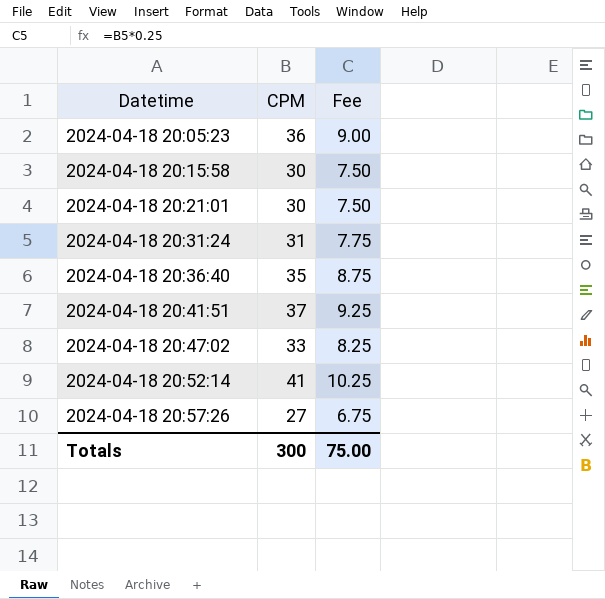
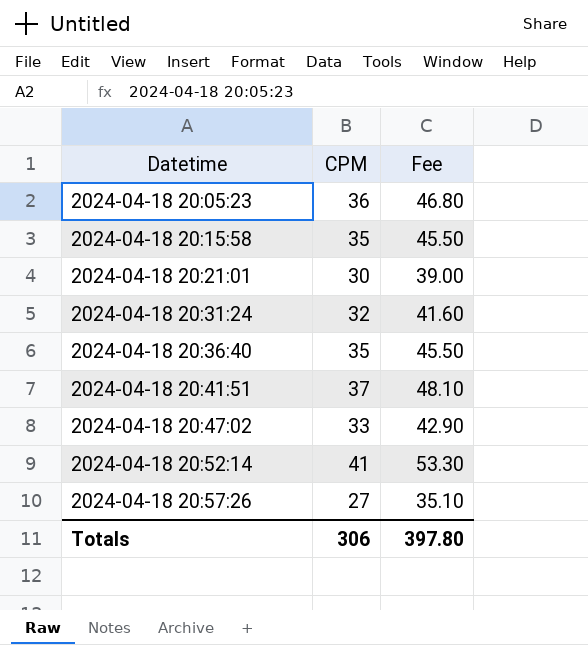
column Fee | formula: [CPM] * 0.25 -> [CPM] * 1.3
2024-04-18 20:15:58 | CPM: 30 -> 35
2024-04-18 20:31:24 | CPM: 31 -> 32
Totals | CPM: 300 -> 306
Totals | Fee: 75.00 -> 397.80

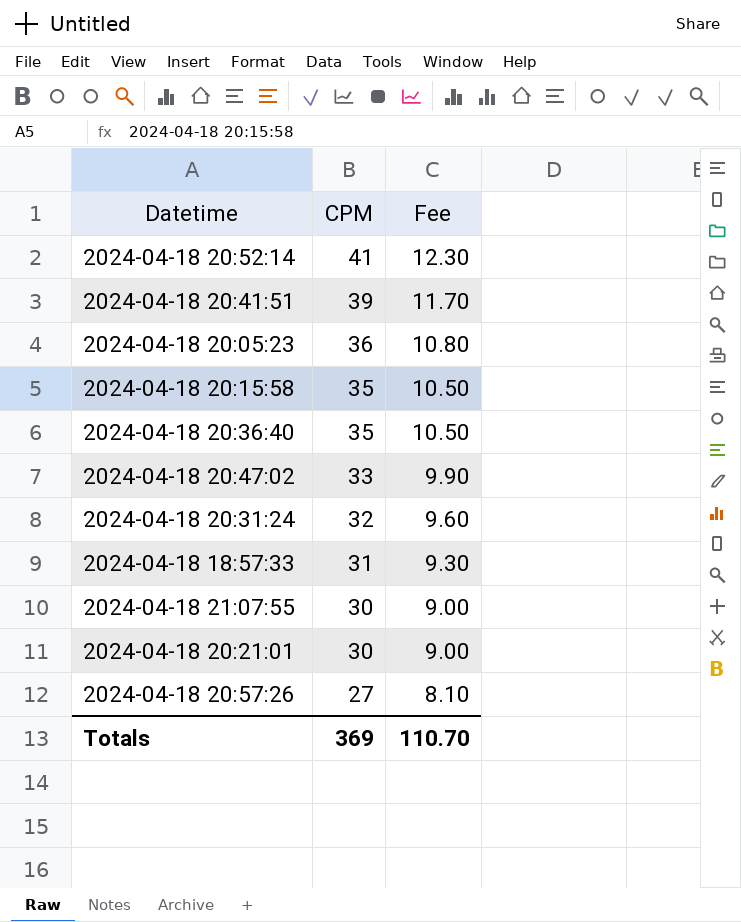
row order: Datetime ascending -> CPM descending
column Fee | formula: [CPM] * 1.3 -> [CPM] * 0.3
2024-04-18 20:41:51 | CPM: 37 -> 39
row 2024-04-18 18:57:33: none -> 31 | 9.30
row 2024-04-18 21:07:55: none -> 30 | 9.00
Totals | CPM: 306 -> 369
Totals | Fee: 397.80 -> 110.70

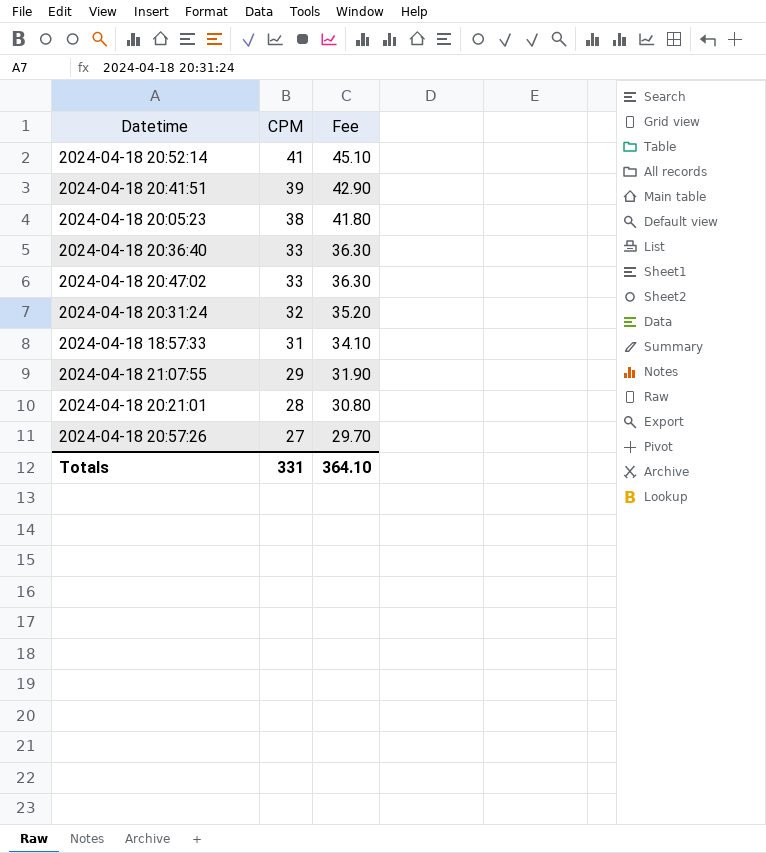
column Fee | formula: [CPM] * 0.3 -> [CPM] * 1.1
row 2024-04-18 20:15:58: 35 | 10.50 -> none
2024-04-18 20:05:23 | CPM: 36 -> 38
2024-04-18 20:36:40 | CPM: 35 -> 33
2024-04-18 21:07:55 | CPM: 30 -> 29
2024-04-18 20:21:01 | CPM: 30 -> 28
Totals | CPM: 369 -> 331
Totals | Fee: 110.70 -> 364.10

